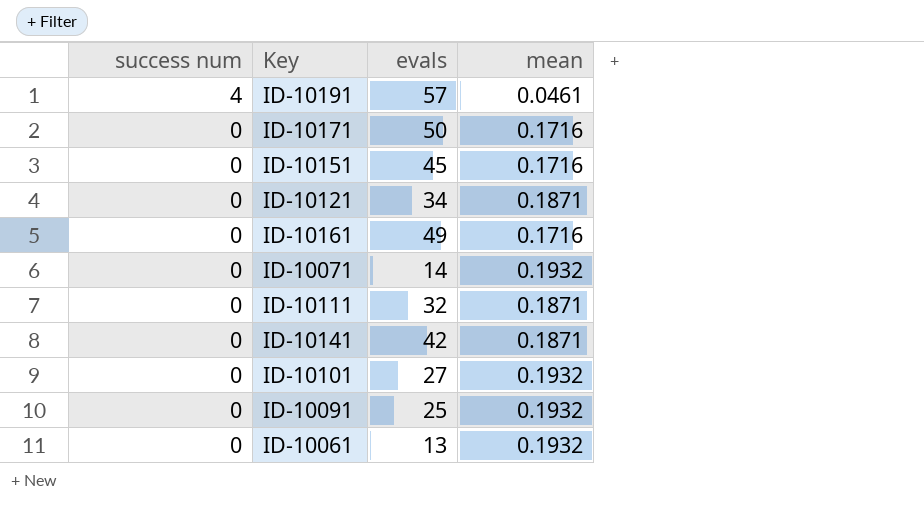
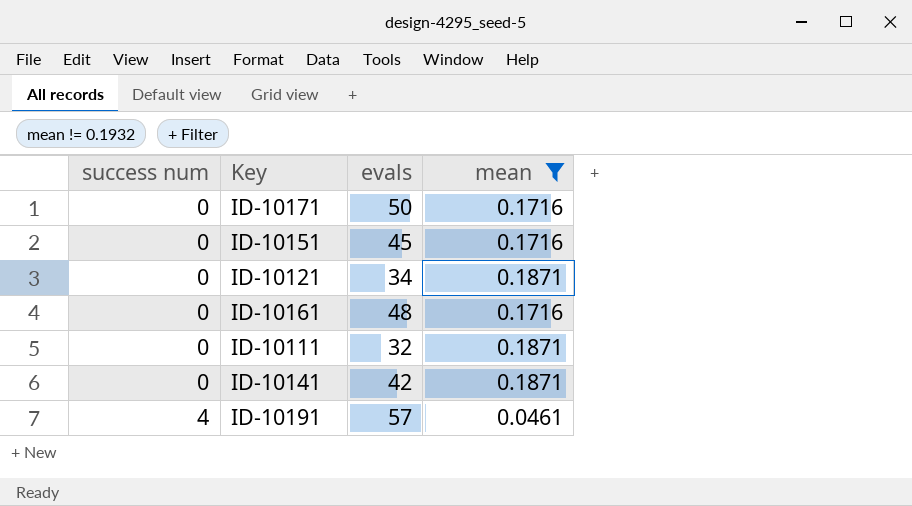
filter: none -> mean != 0.1932
row order: success num descending -> success num ascending
ID-10161 | evals: 49 -> 48

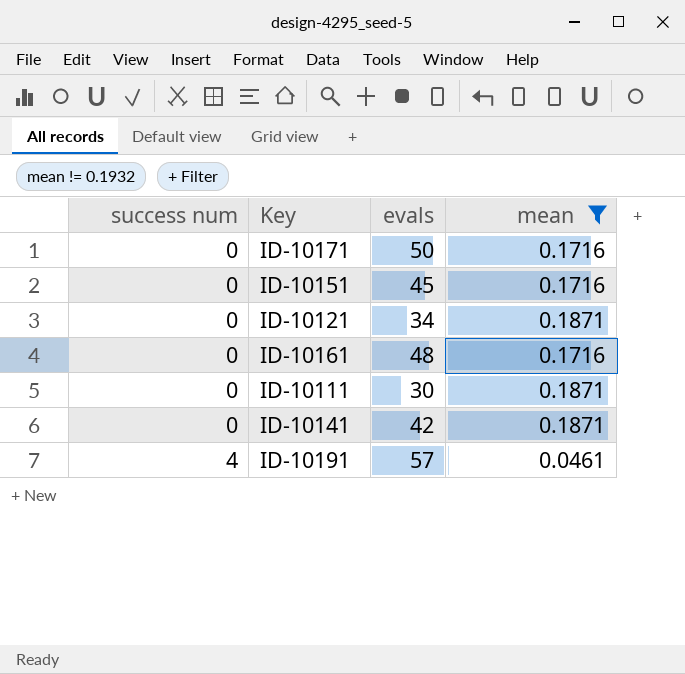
ID-10111 | evals: 32 -> 30

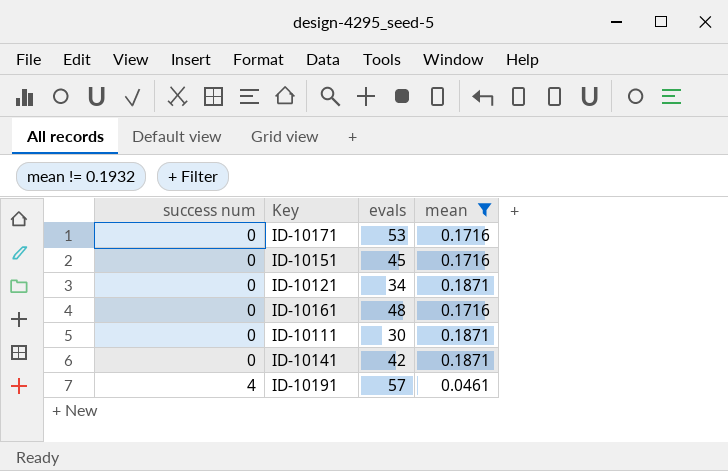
ID-10171 | evals: 50 -> 53

